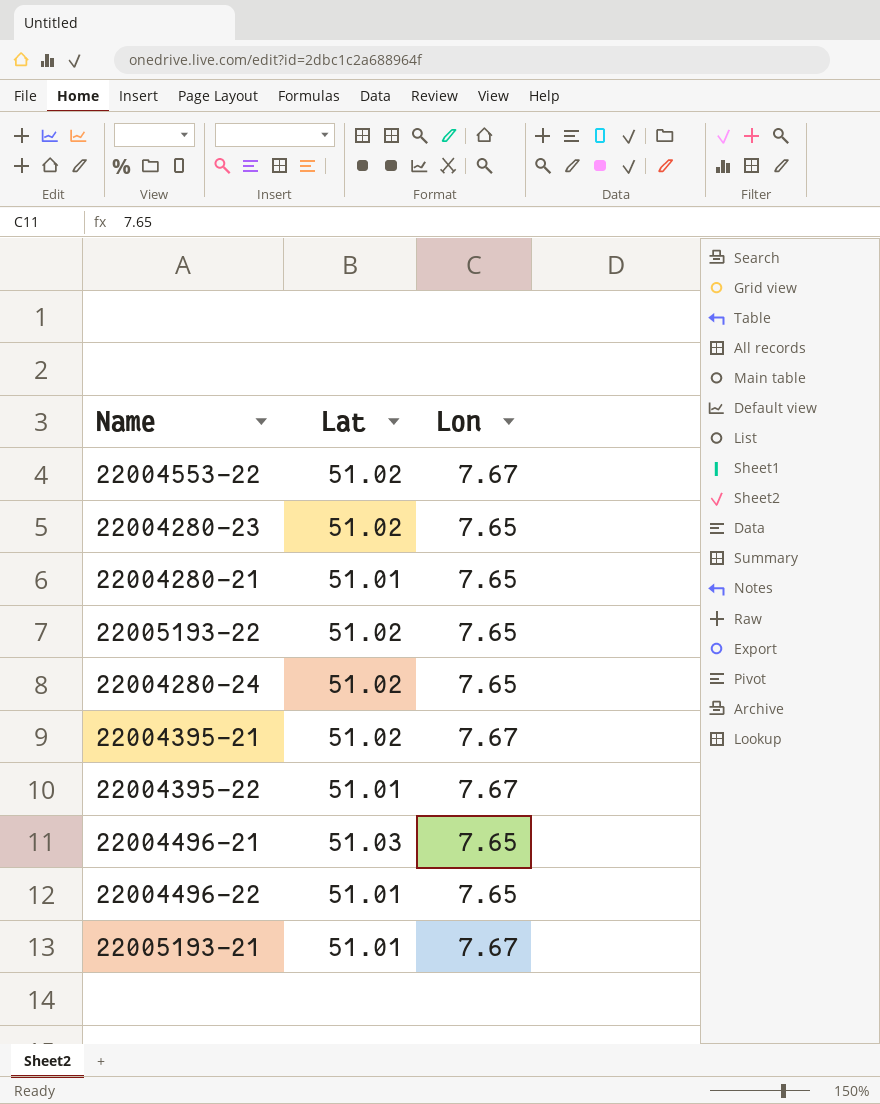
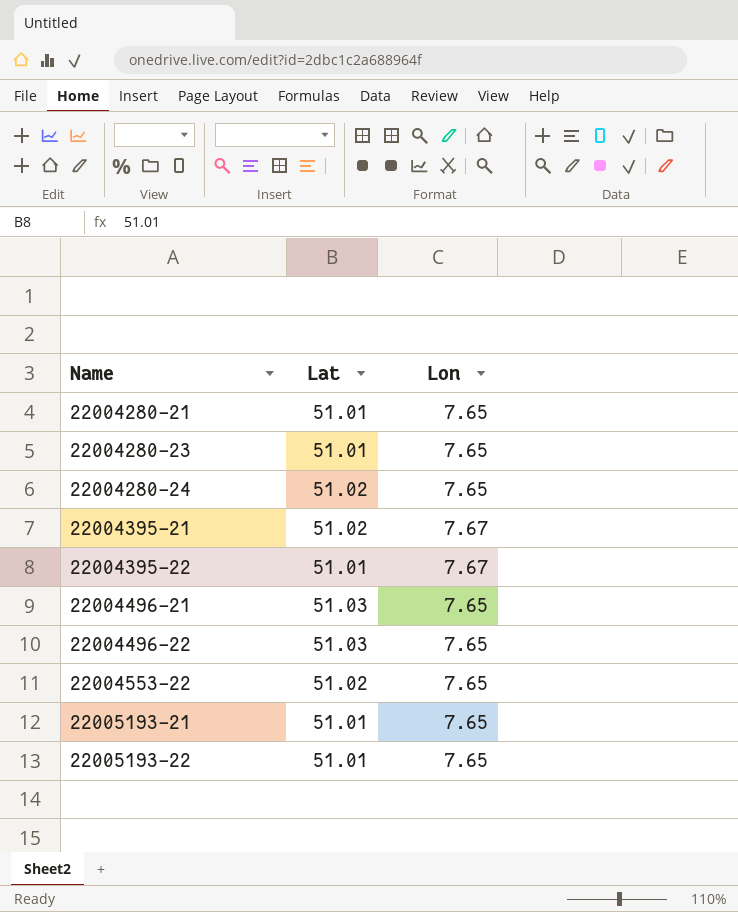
row order: none -> Name ascending
22004280-23 | Lat: 51.02 -> 51.01
22004496-22 | Lat: 51.01 -> 51.03
22004553-22 | Lon: 7.67 -> 7.65
22005193-21 | Lon: 7.67 -> 7.65
22005193-22 | Lat: 51.02 -> 51.01

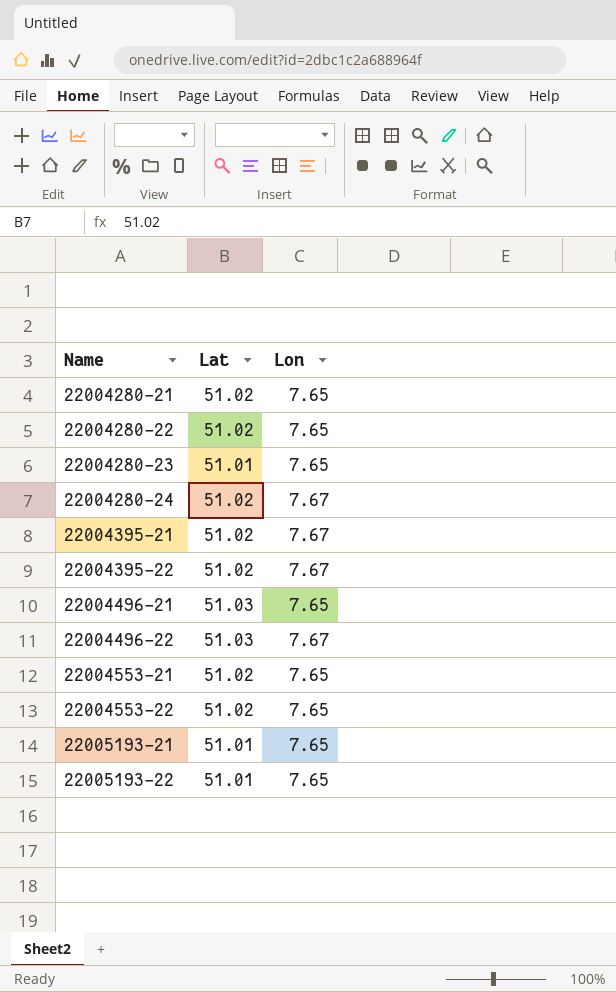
22004280-21 | Lat: 51.01 -> 51.02
row 22004280-22: none -> 51.02 | 7.65
22004280-24 | Lon: 7.65 -> 7.67
22004395-22 | Lat: 51.01 -> 51.02
22004496-22 | Lon: 7.65 -> 7.67
row 22004553-21: none -> 51.02 | 7.65

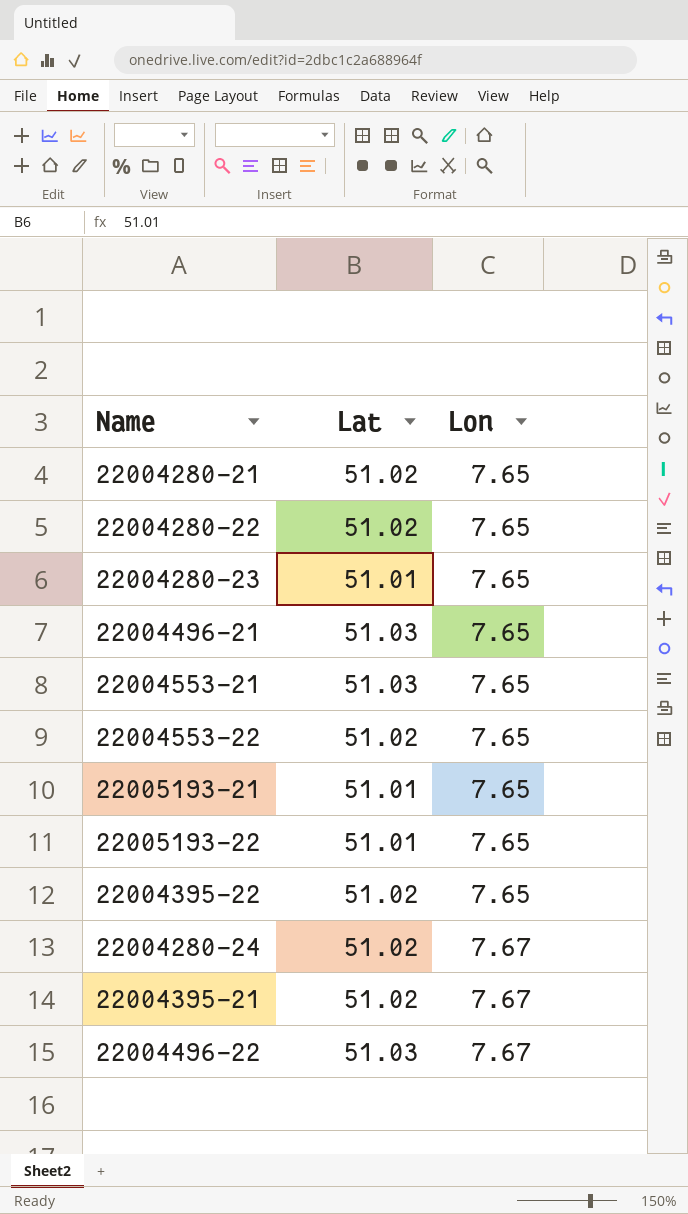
row order: Name ascending -> Lon ascending
22004553-21 | Lat: 51.02 -> 51.03
22004395-22 | Lon: 7.67 -> 7.65

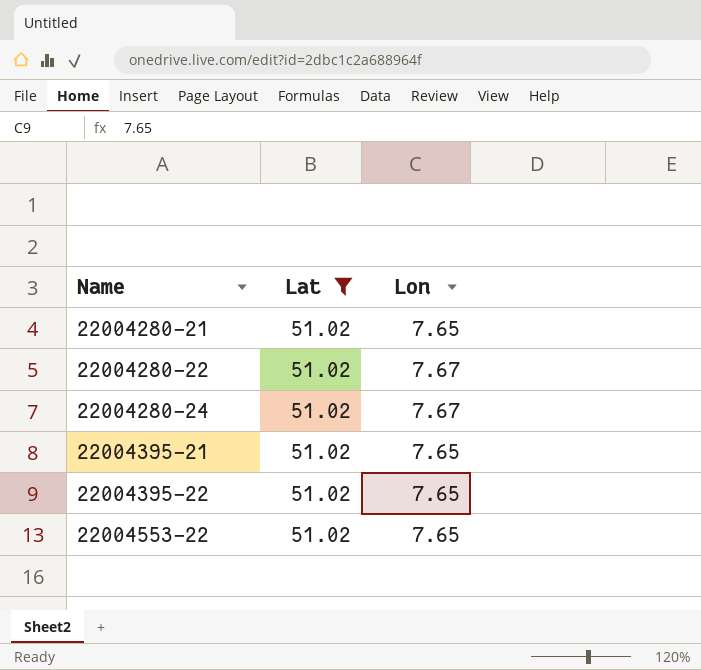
filter: none -> Lat = 51.02
row order: Lon ascending -> Name ascending
22004280-22 | Lon: 7.65 -> 7.67
22004395-21 | Lon: 7.67 -> 7.65

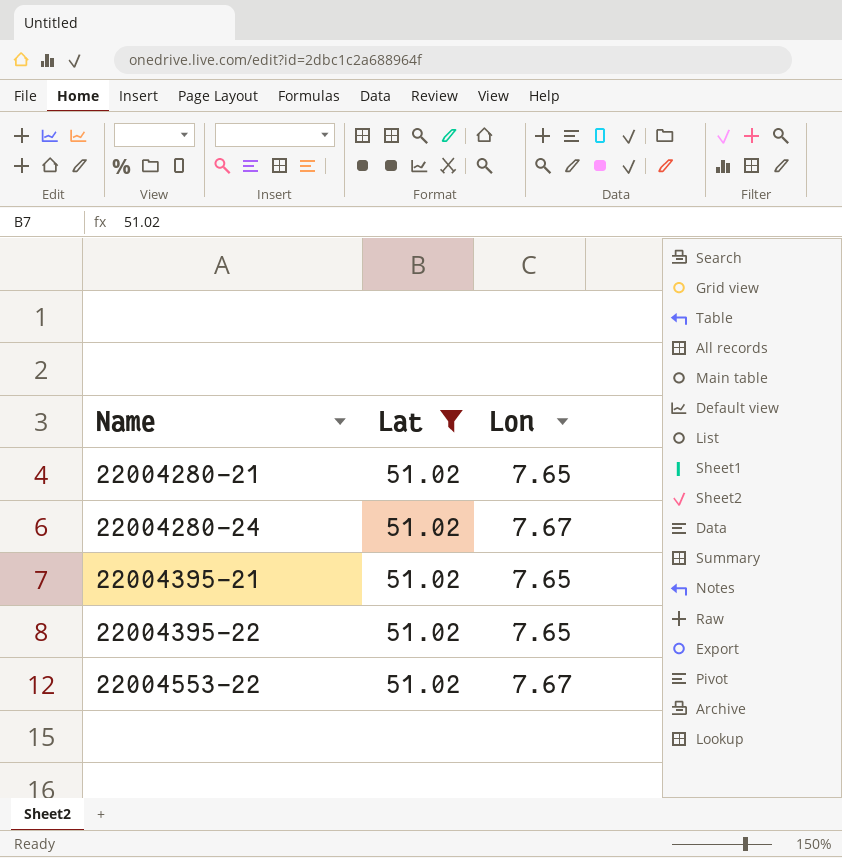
row 22004280-22: 51.02 | 7.67 -> none
22004553-22 | Lon: 7.65 -> 7.67

